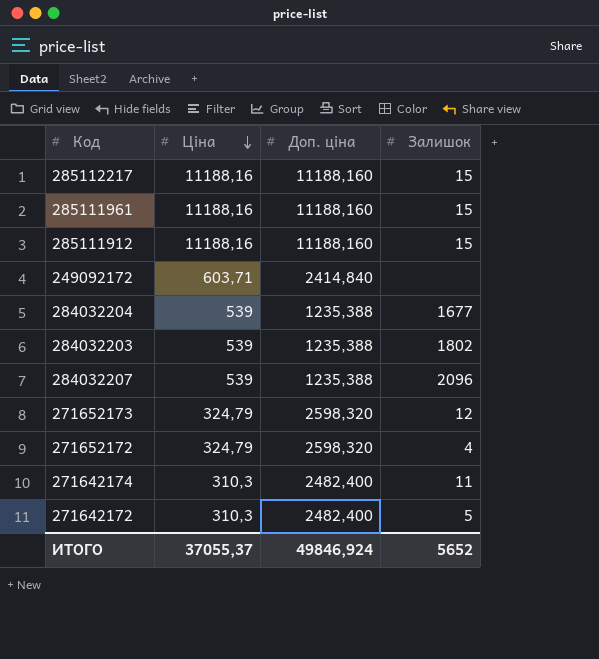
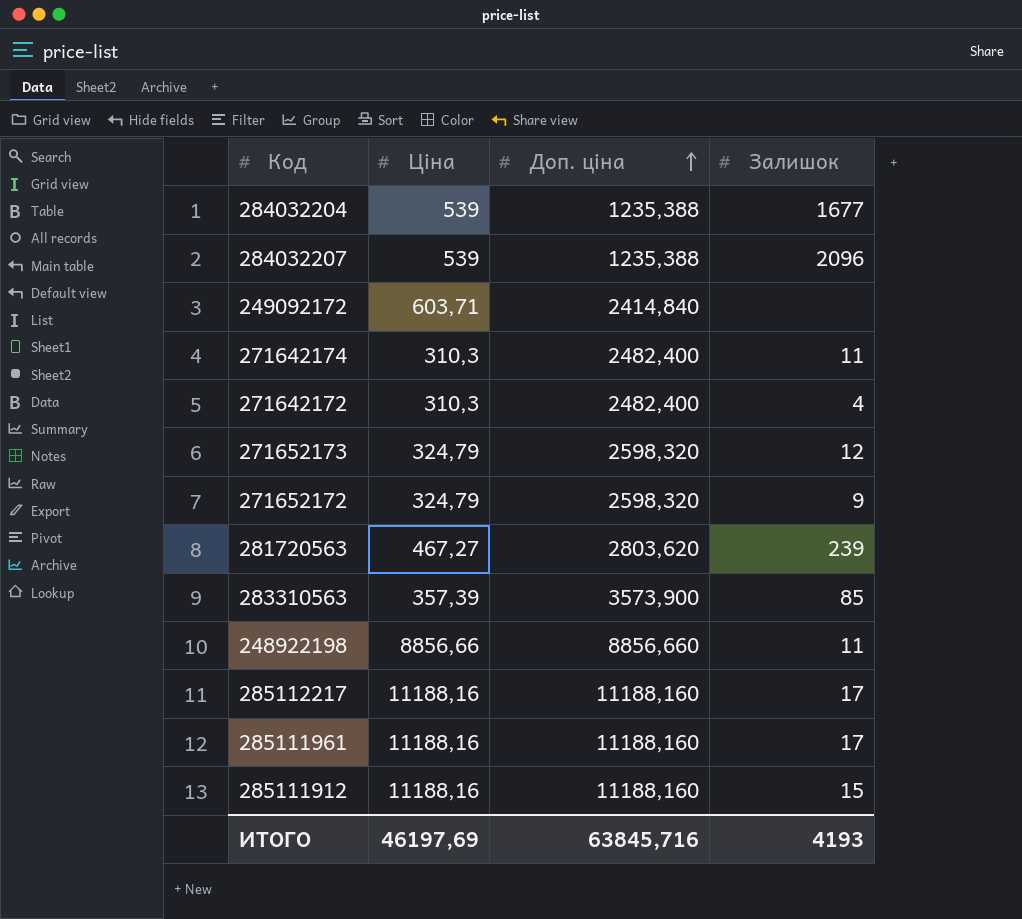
row order: Ціна descending -> Доп. ціна ascending
row 284032203: 539 | 1235,388 | 1802 -> none
271642172 | Залишок: 5 -> 4
271652172 | Залишок: 4 -> 9
row 281720563: none -> 467,27 | 2803,620 | 239
row 283310563: none -> 357,39 | 3573,900 | 85
row 248922198: none -> 8856,66 | 8856,660 | 11
285112217 | Залишок: 15 -> 17
285111961 | Залишок: 15 -> 17
ИТОГО | Ціна: 37055,37 -> 46197,69
ИТОГО | Доп. ціна: 49846,924 -> 63845,716
ИТОГО | Залишок: 5652 -> 4193

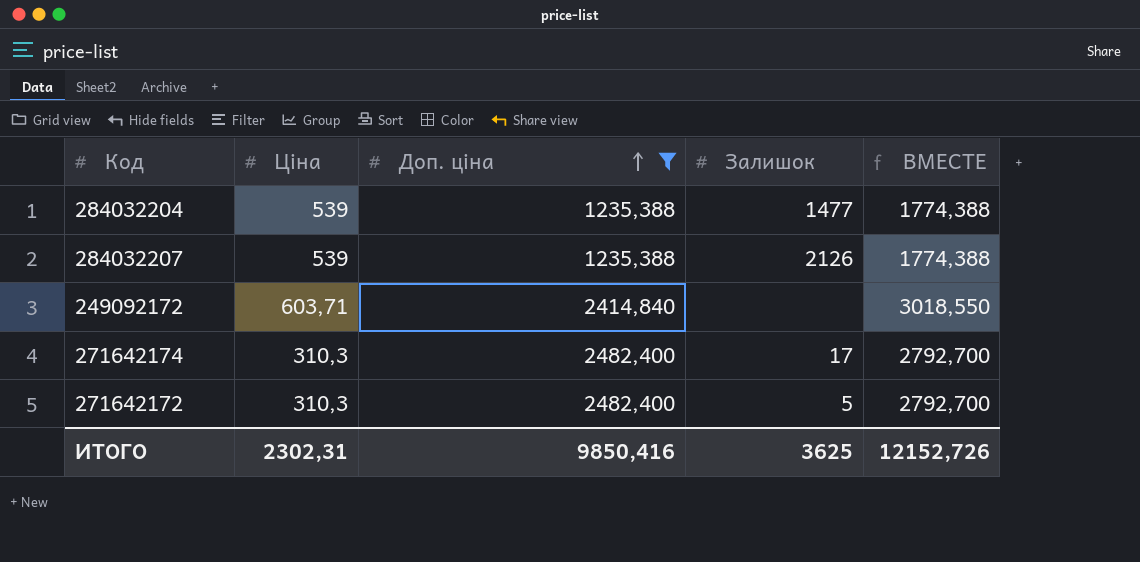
filter: none -> Доп. ціна <= 2482,400
column ВМЕСТЕ | formula: none -> [Ціна] + [Доп. ціна]
284032204 | Залишок: 1677 -> 1477
284032207 | Залишок: 2096 -> 2126
271642174 | Залишок: 11 -> 17
271642172 | Залишок: 4 -> 5
ИТОГО | Ціна: 46197,69 -> 2302,31
ИТОГО | Доп. ціна: 63845,716 -> 9850,416
ИТОГО | Залишок: 4193 -> 3625

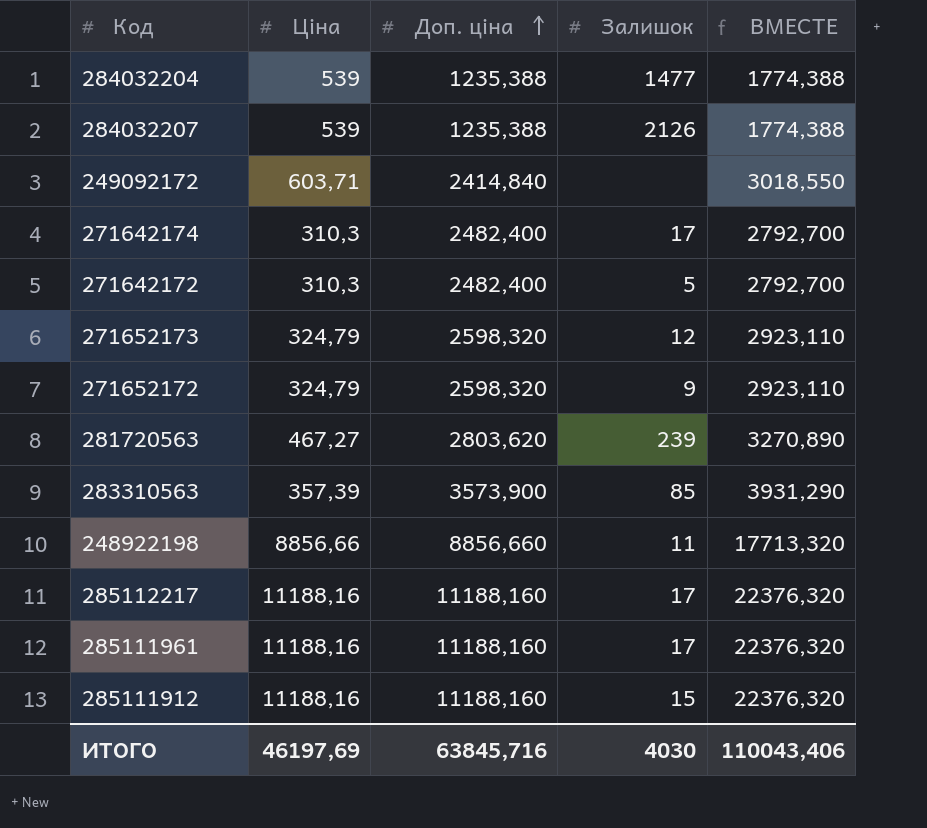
filter: Доп. ціна <= 2482,400 -> none
ИТОГО | Ціна: 2302,31 -> 46197,69
ИТОГО | Доп. ціна: 9850,416 -> 63845,716
ИТОГО | Залишок: 3625 -> 4030
ИТОГО | ВМЕСТЕ: 12152,726 -> 110043,406

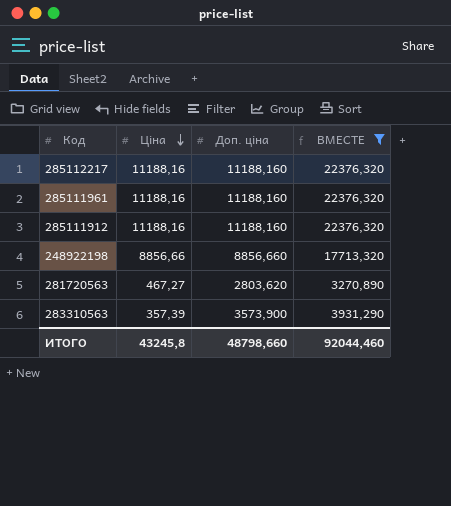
filter: none -> ВМЕСТЕ >= 3270,890
row order: Доп. ціна ascending -> Ціна descending
column Залишок | position: 4 -> none
ИТОГО | Ціна: 46197,69 -> 43245,8
ИТОГО | Доп. ціна: 63845,716 -> 48798,660
ИТОГО | ВМЕСТЕ: 110043,406 -> 92044,460

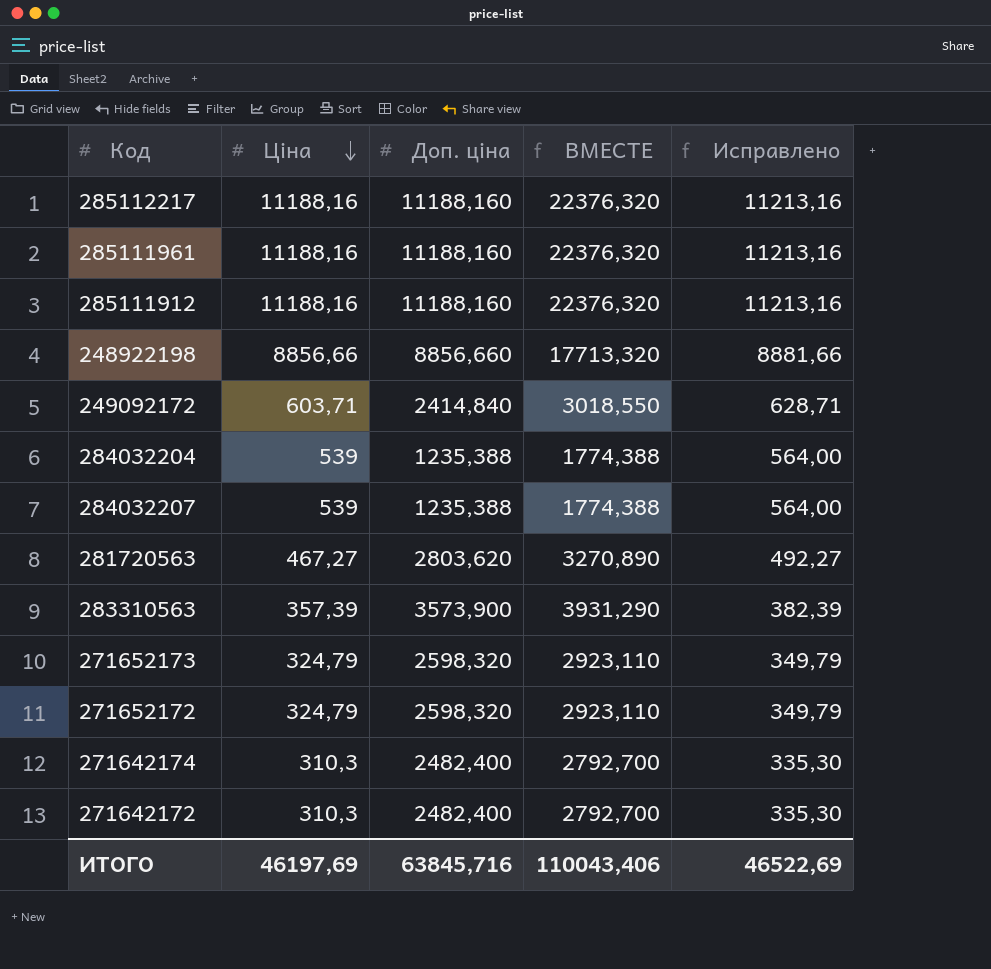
filter: ВМЕСТЕ >= 3270,890 -> none
column Исправлено | formula: none -> [Ціна] + 25
ИТОГО | Ціна: 43245,8 -> 46197,69
ИТОГО | Доп. ціна: 48798,660 -> 63845,716
ИТОГО | ВМЕСТЕ: 92044,460 -> 110043,406

